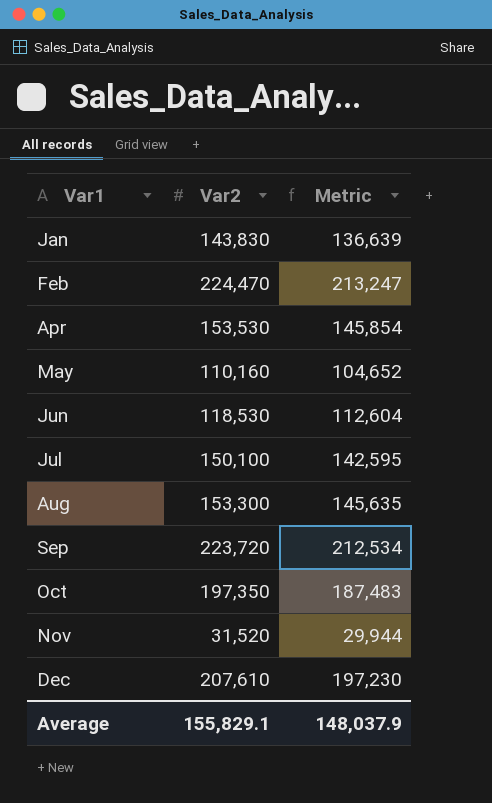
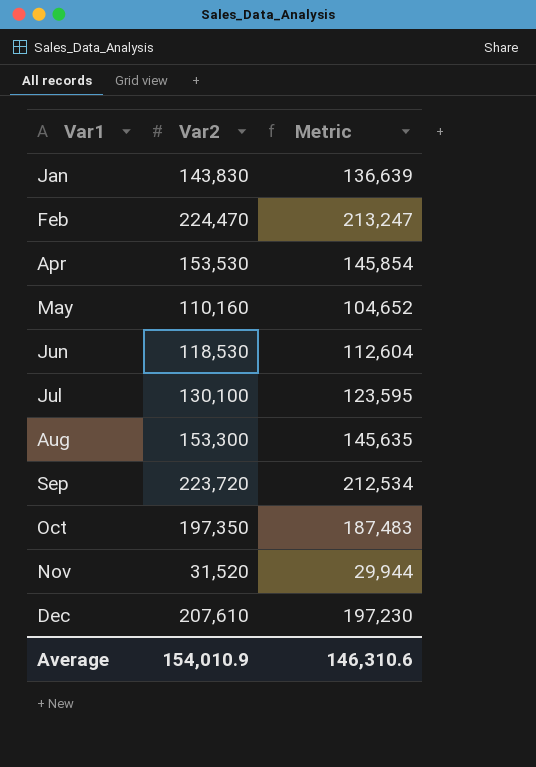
Jul | Var2: 150,100 -> 130,100
Jul | Metric: 142,595 -> 123,595
Average | Var2: 155,829.1 -> 154,010.9
Average | Metric: 148,037.9 -> 146,310.6

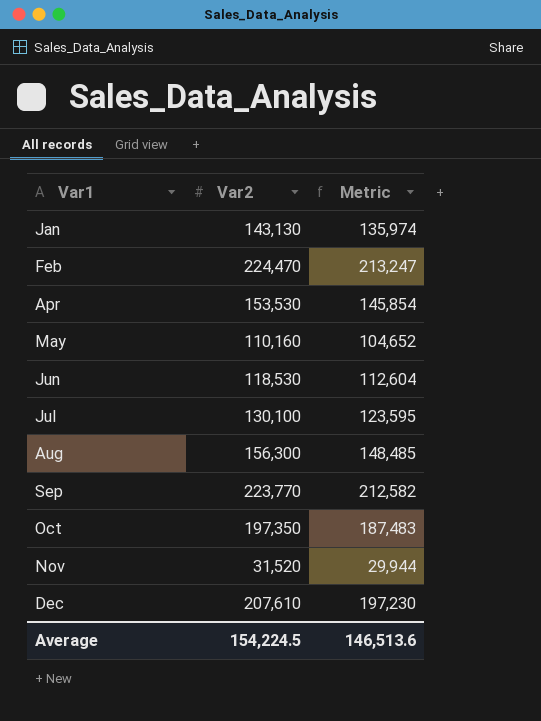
Jan | Var2: 143,830 -> 143,130
Jan | Metric: 136,639 -> 135,974
Aug | Var2: 153,300 -> 156,300
Aug | Metric: 145,635 -> 148,485
Sep | Var2: 223,720 -> 223,770
Sep | Metric: 212,534 -> 212,582
Average | Var2: 154,010.9 -> 154,224.5
Average | Metric: 146,310.6 -> 146,513.6

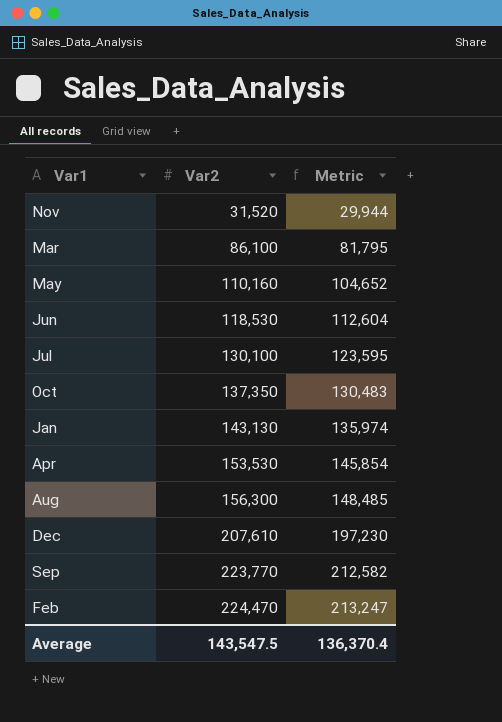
row order: Var1 ascending -> Var2 ascending
row Mar: none -> 86,100 | 81,795
Oct | Var2: 197,350 -> 137,350
Oct | Metric: 187,483 -> 130,483
Average | Var2: 154,224.5 -> 143,547.5
Average | Metric: 146,513.6 -> 136,370.4

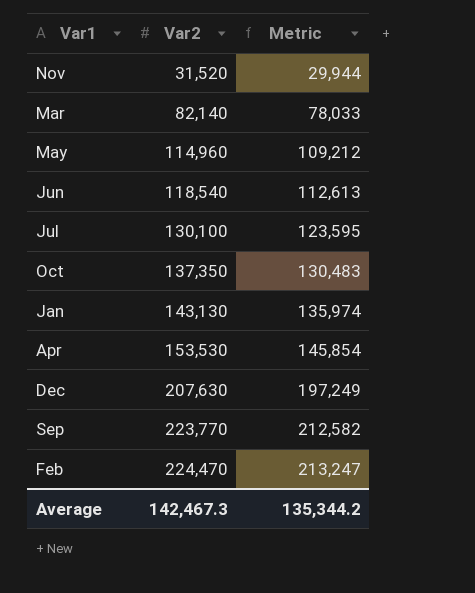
row Aug: 156,300 | 148,485 -> none
Mar | Var2: 86,100 -> 82,140
Mar | Metric: 81,795 -> 78,033
May | Var2: 110,160 -> 114,960
May | Metric: 104,652 -> 109,212
Jun | Var2: 118,530 -> 118,540
Jun | Metric: 112,604 -> 112,613
Dec | Var2: 207,610 -> 207,630
Dec | Metric: 197,230 -> 197,249
Average | Var2: 143,547.5 -> 142,467.3
Average | Metric: 136,370.4 -> 135,344.2

